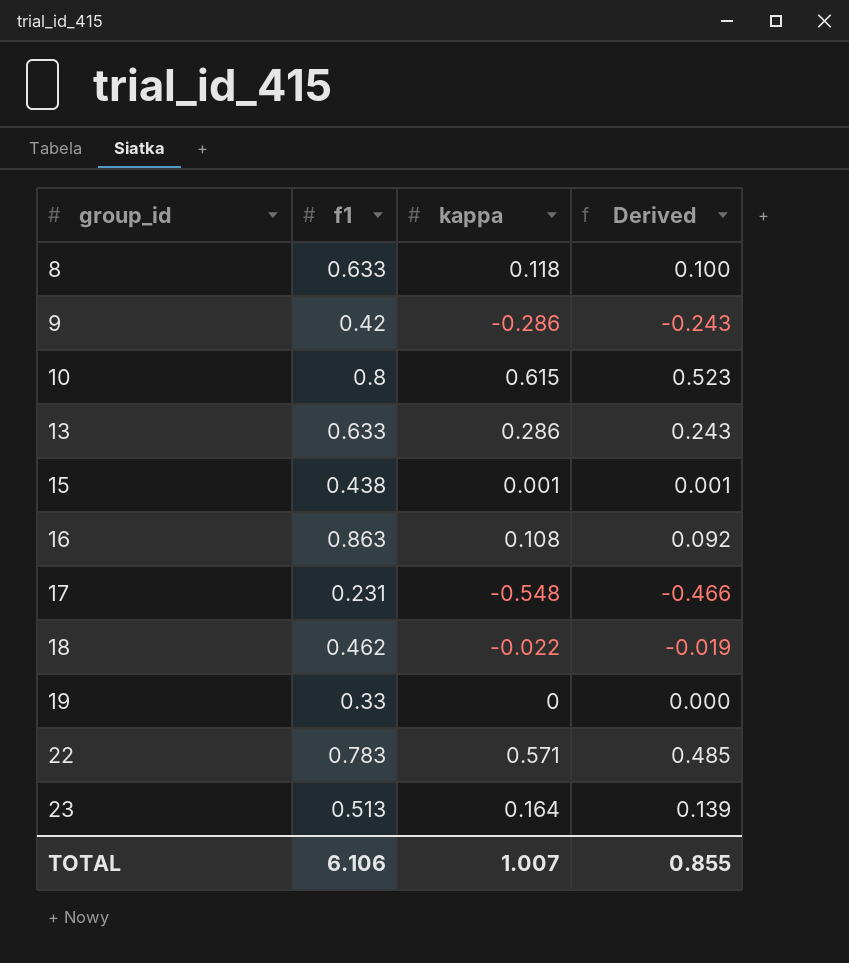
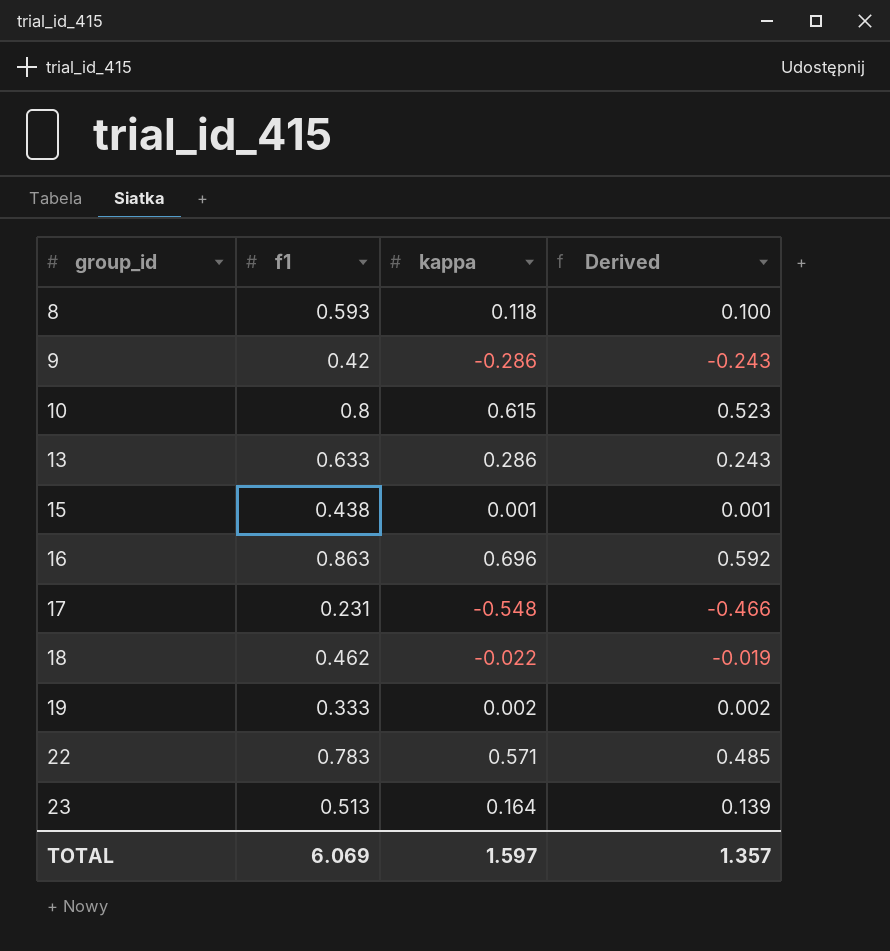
8 | f1: 0.633 -> 0.593
16 | kappa: 0.108 -> 0.696
16 | Derived: 0.092 -> 0.592
19 | f1: 0.33 -> 0.333
19 | kappa: 0 -> 0.002
19 | Derived: 0.000 -> 0.002
TOTAL | f1: 6.106 -> 6.069
TOTAL | kappa: 1.007 -> 1.597
TOTAL | Derived: 0.855 -> 1.357

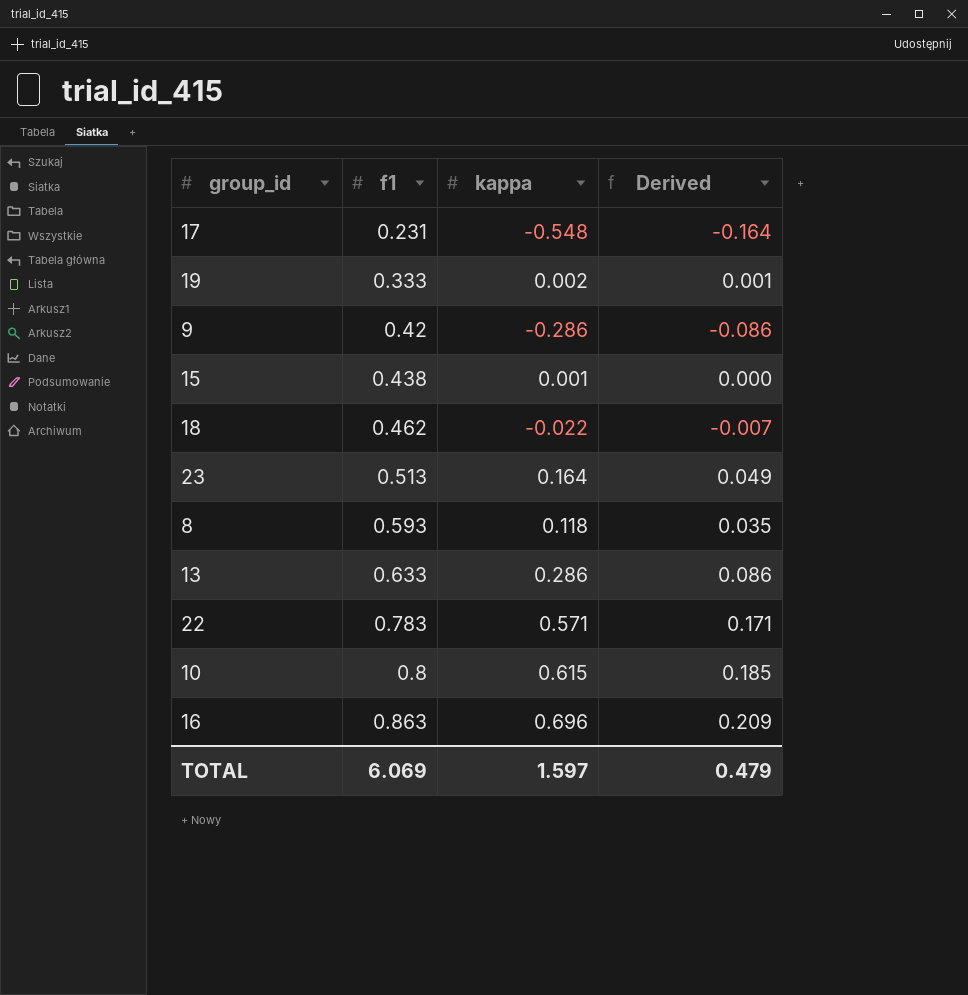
row order: group_id ascending -> f1 ascending
column Derived | formula: [kappa] * 0.85 -> [kappa] * 0.3
TOTAL | Derived: 1.357 -> 0.479

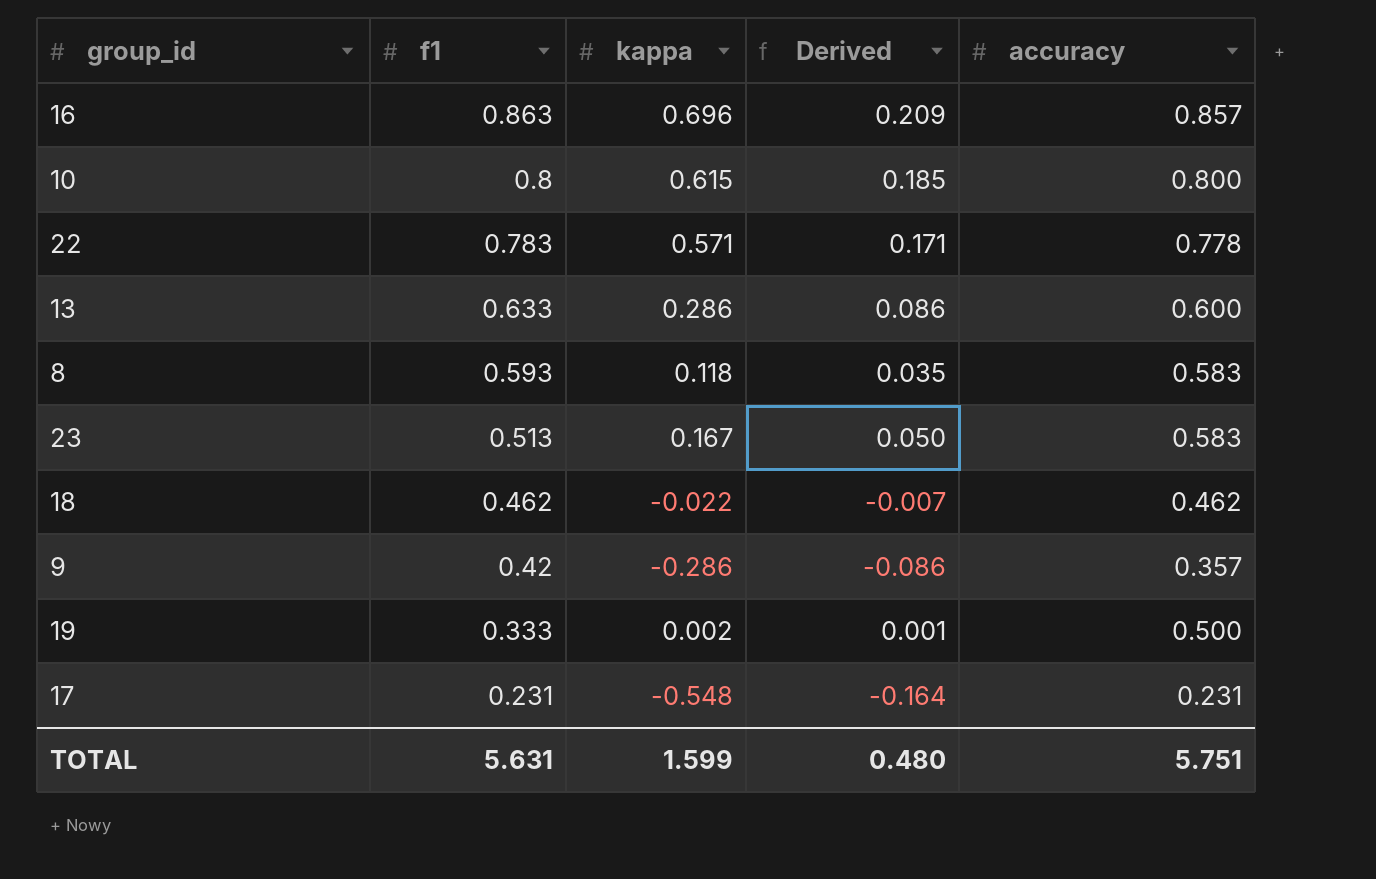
row order: f1 ascending -> f1 descending
column accuracy | position: none -> 5
row 15: 0.438 | 0.001 | 0.000 -> none
23 | kappa: 0.164 -> 0.167
23 | Derived: 0.049 -> 0.050
TOTAL | f1: 6.069 -> 5.631
TOTAL | kappa: 1.597 -> 1.599
TOTAL | Derived: 0.479 -> 0.480

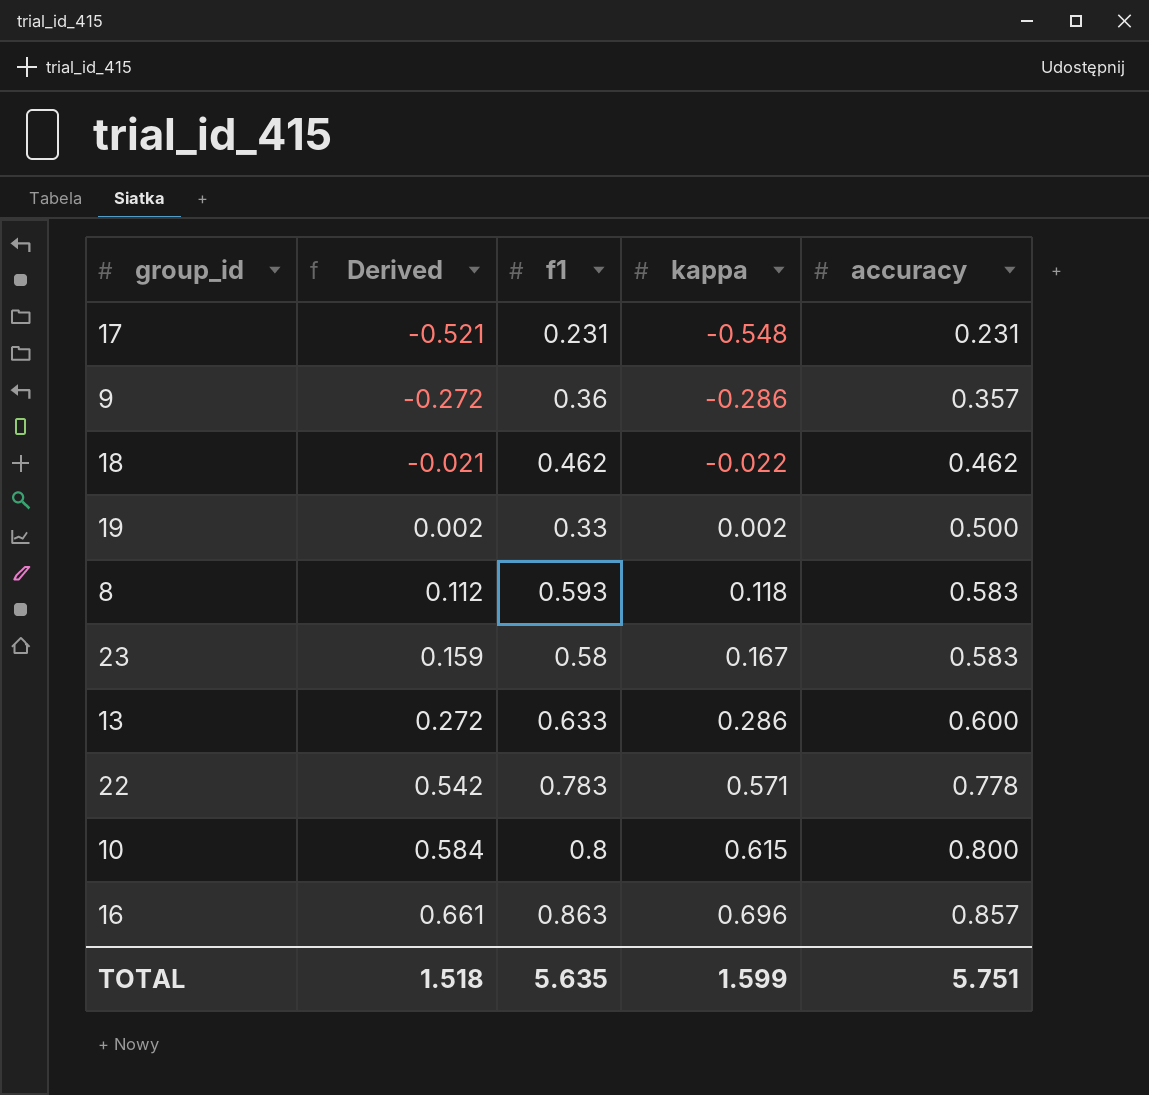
row order: f1 descending -> Derived ascending
column Derived | formula: [kappa] * 0.3 -> [kappa] * 0.95
column Derived | position: 4 -> 2
9 | f1: 0.42 -> 0.36
19 | f1: 0.333 -> 0.33
23 | f1: 0.513 -> 0.58
TOTAL | Derived: 0.480 -> 1.518
TOTAL | f1: 5.631 -> 5.635

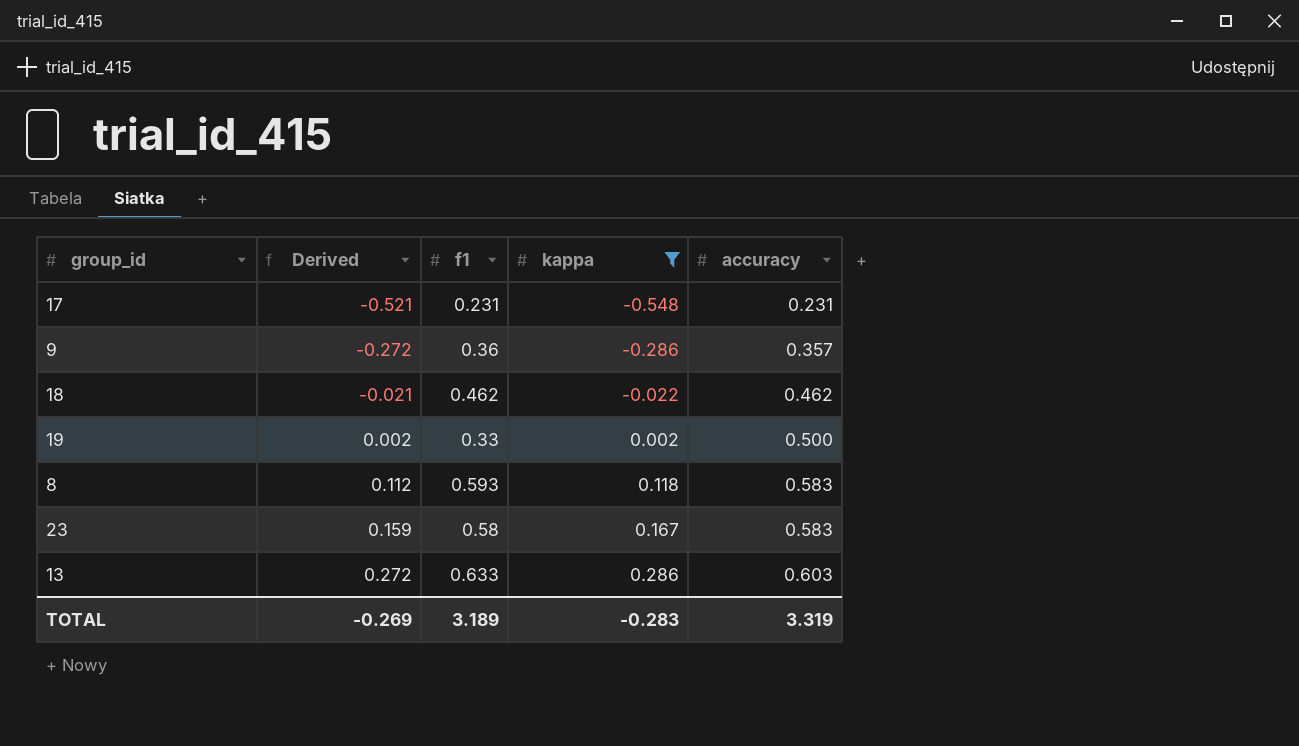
filter: none -> kappa <= 0.286
13 | accuracy: 0.600 -> 0.603
TOTAL | Derived: 1.518 -> -0.269
TOTAL | f1: 5.635 -> 3.189
TOTAL | kappa: 1.599 -> -0.283
TOTAL | accuracy: 5.751 -> 3.319

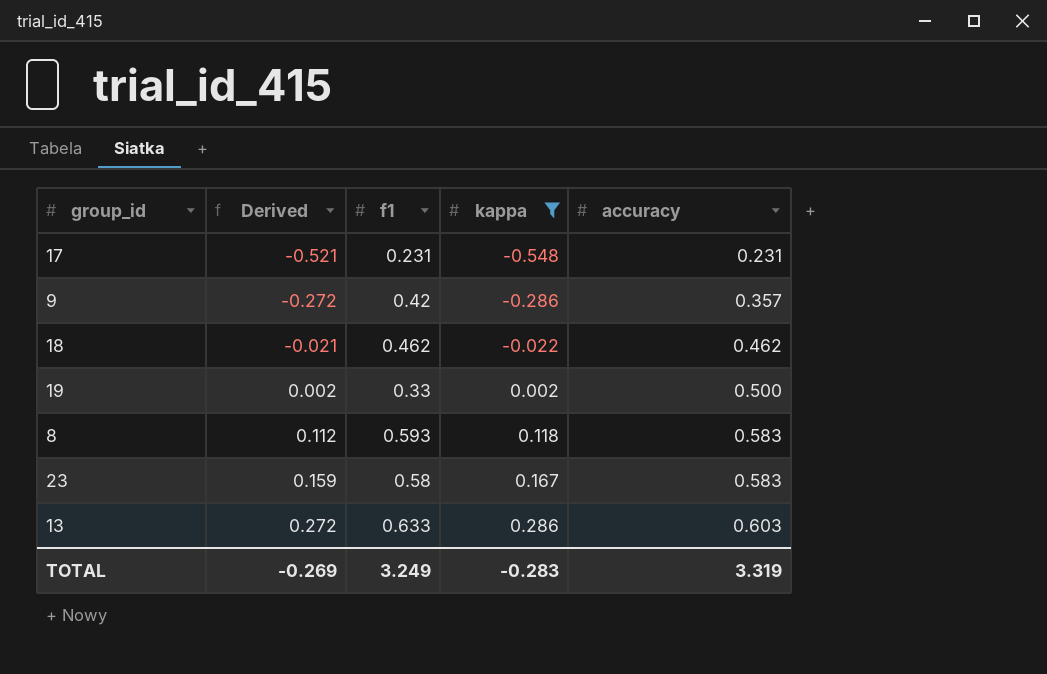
9 | f1: 0.36 -> 0.42
TOTAL | f1: 3.189 -> 3.249

